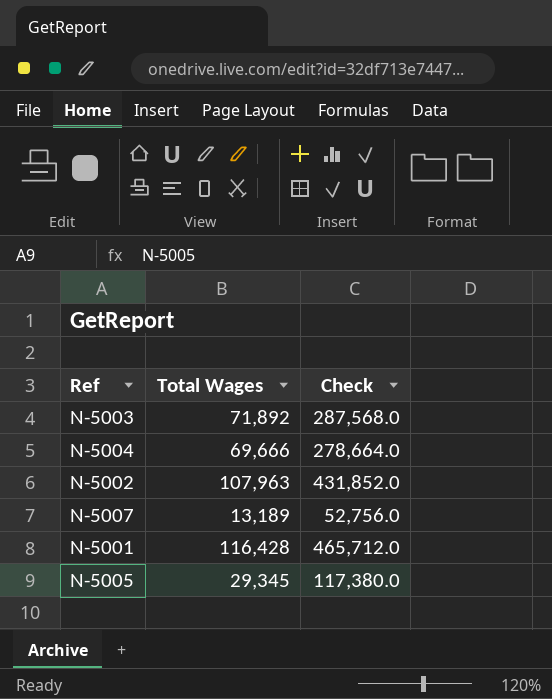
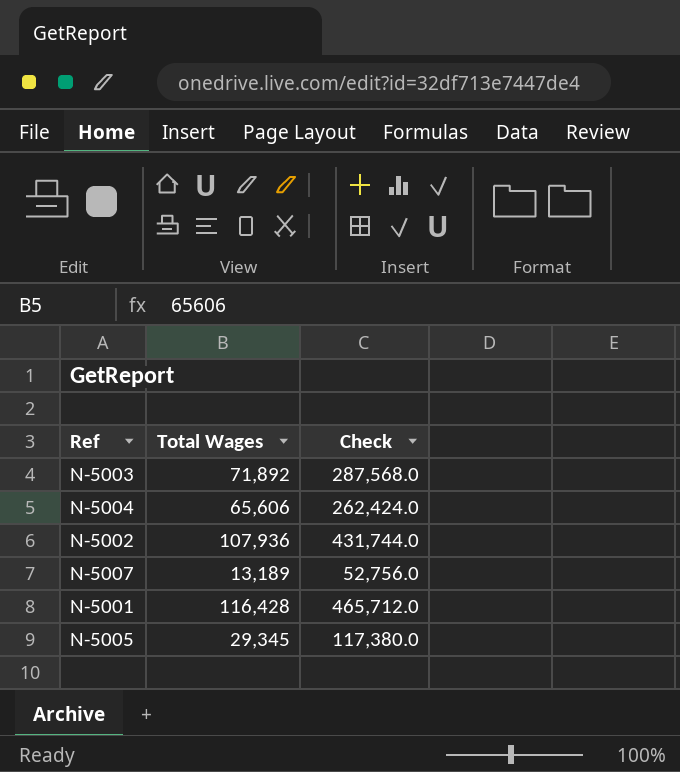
N-5004 | Total Wages: 69,666 -> 65,606
N-5004 | Check: 278,664.0 -> 262,424.0
N-5002 | Total Wages: 107,963 -> 107,936
N-5002 | Check: 431,852.0 -> 431,744.0

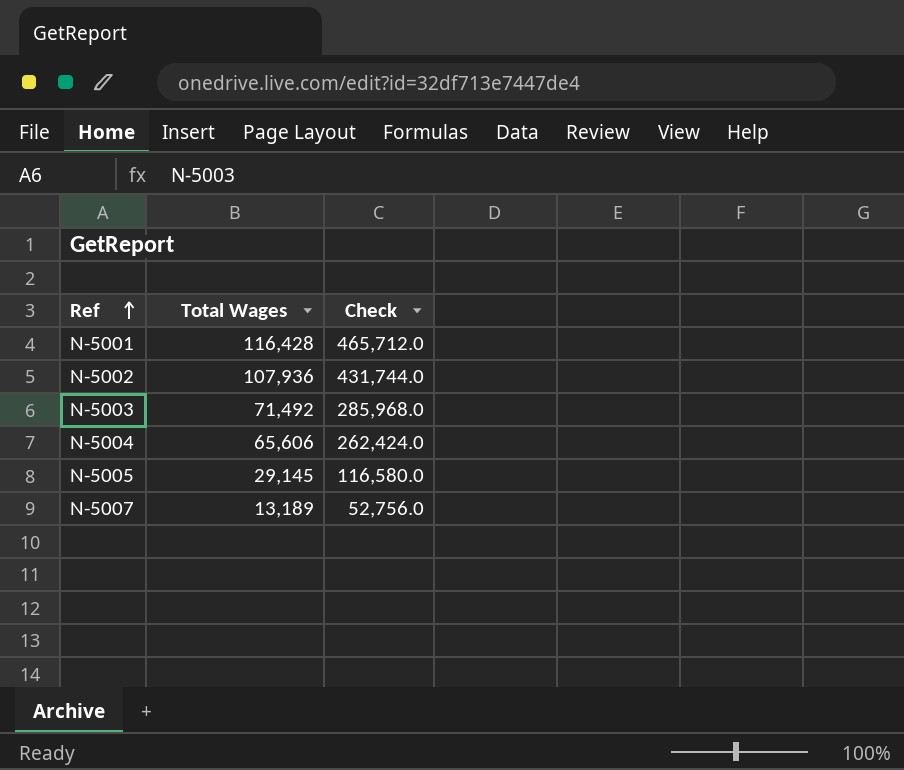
row order: none -> Ref ascending
N-5003 | Total Wages: 71,892 -> 71,492
N-5003 | Check: 287,568.0 -> 285,968.0
N-5005 | Total Wages: 29,345 -> 29,145
N-5005 | Check: 117,380.0 -> 116,580.0

